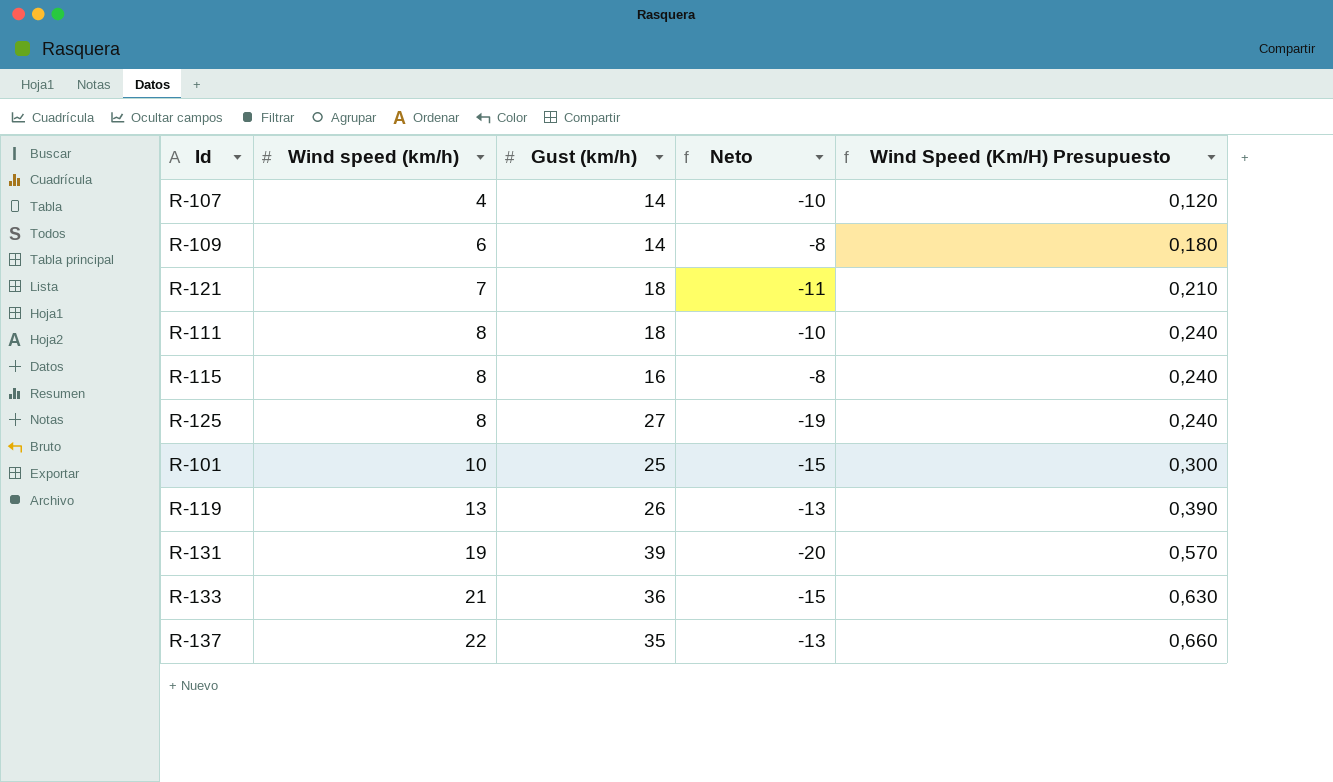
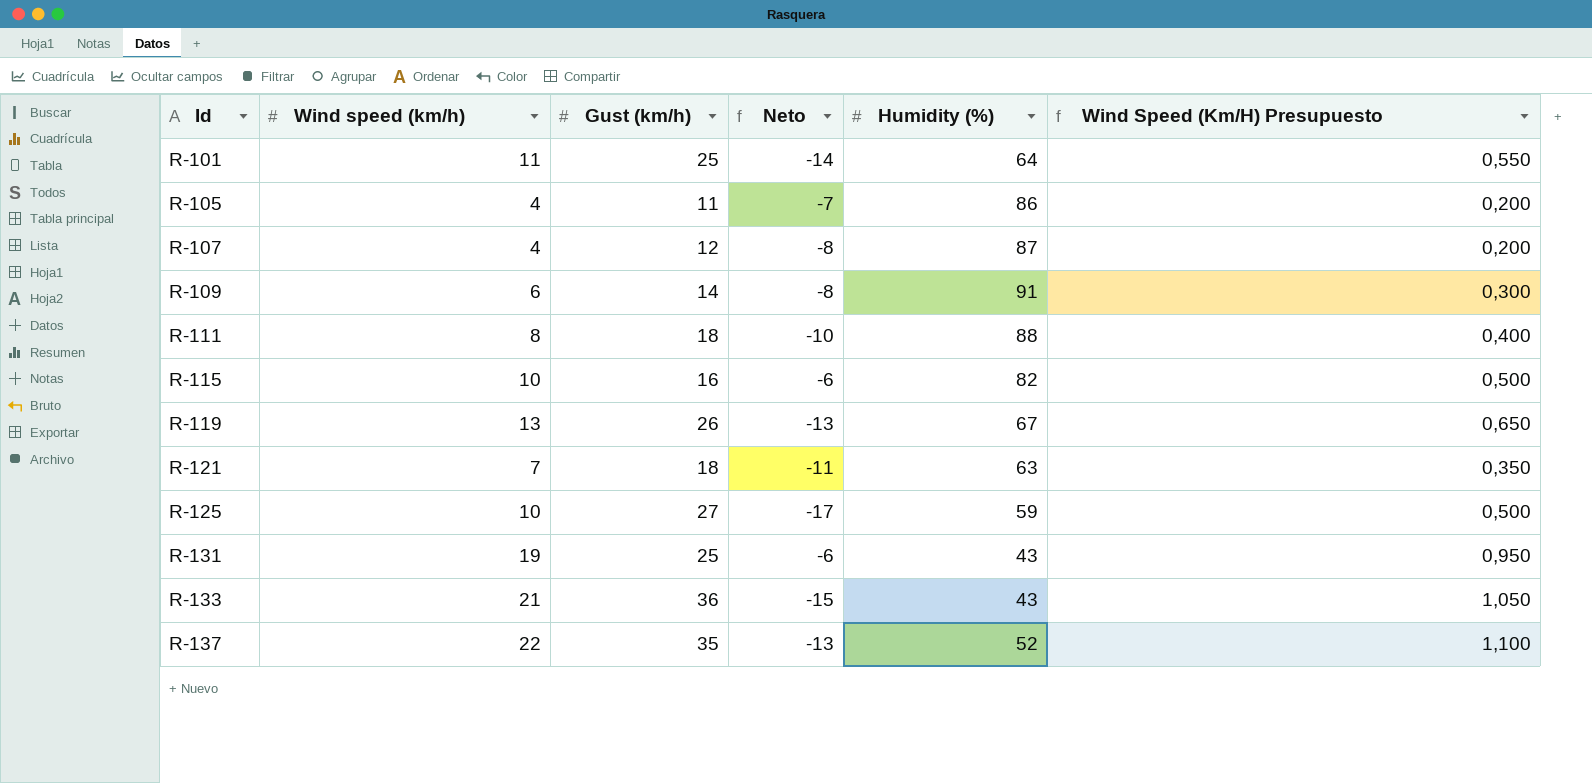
row order: Wind speed (km/h) ascending -> Id ascending
column Humidity (%) | position: none -> 5
column Wind Speed (Km/H) Presupuesto | formula: [Wind speed (km/h)] * 0,03 -> [Wind speed (km/h)] * 0,05
R-101 | Wind speed (km/h): 10 -> 11
R-101 | Neto: -15 -> -14
row R-105: none -> 4 | 11 | -7 | 86 | 0,200
R-107 | Gust (km/h): 14 -> 12
R-107 | Neto: -10 -> -8
R-115 | Wind speed (km/h): 8 -> 10
R-115 | Neto: -8 -> -6
R-125 | Wind speed (km/h): 8 -> 10
R-125 | Neto: -19 -> -17
R-131 | Gust (km/h): 39 -> 25
R-131 | Neto: -20 -> -6

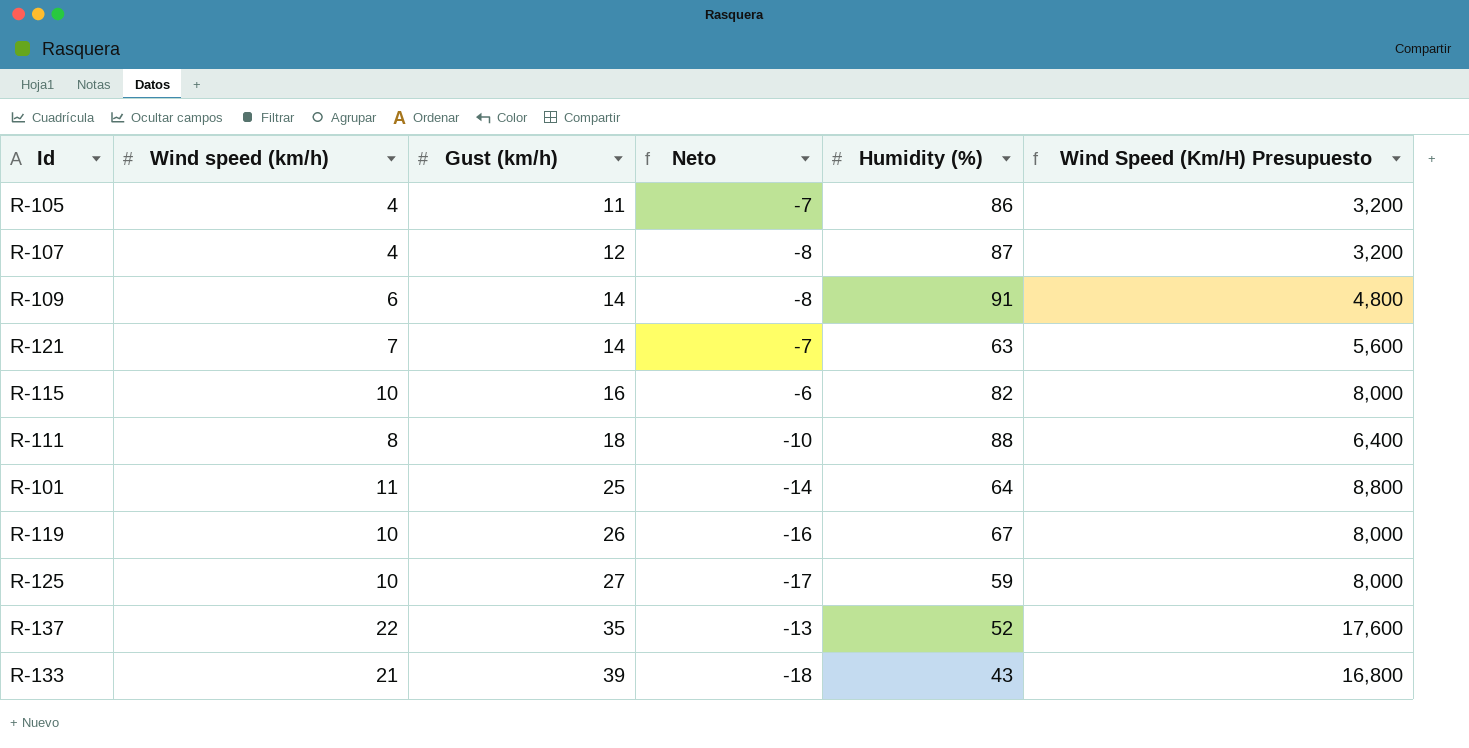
row order: Id ascending -> Gust (km/h) ascending
column Wind Speed (Km/H) Presupuesto | formula: [Wind speed (km/h)] * 0,05 -> [Wind speed (km/h)] * 0,8
row R-131: 19 | 25 | -6 | 43 | 0,950 -> none
R-121 | Gust (km/h): 18 -> 14
R-121 | Neto: -11 -> -7
R-119 | Wind speed (km/h): 13 -> 10
R-119 | Neto: -13 -> -16
R-133 | Gust (km/h): 36 -> 39
R-133 | Neto: -15 -> -18

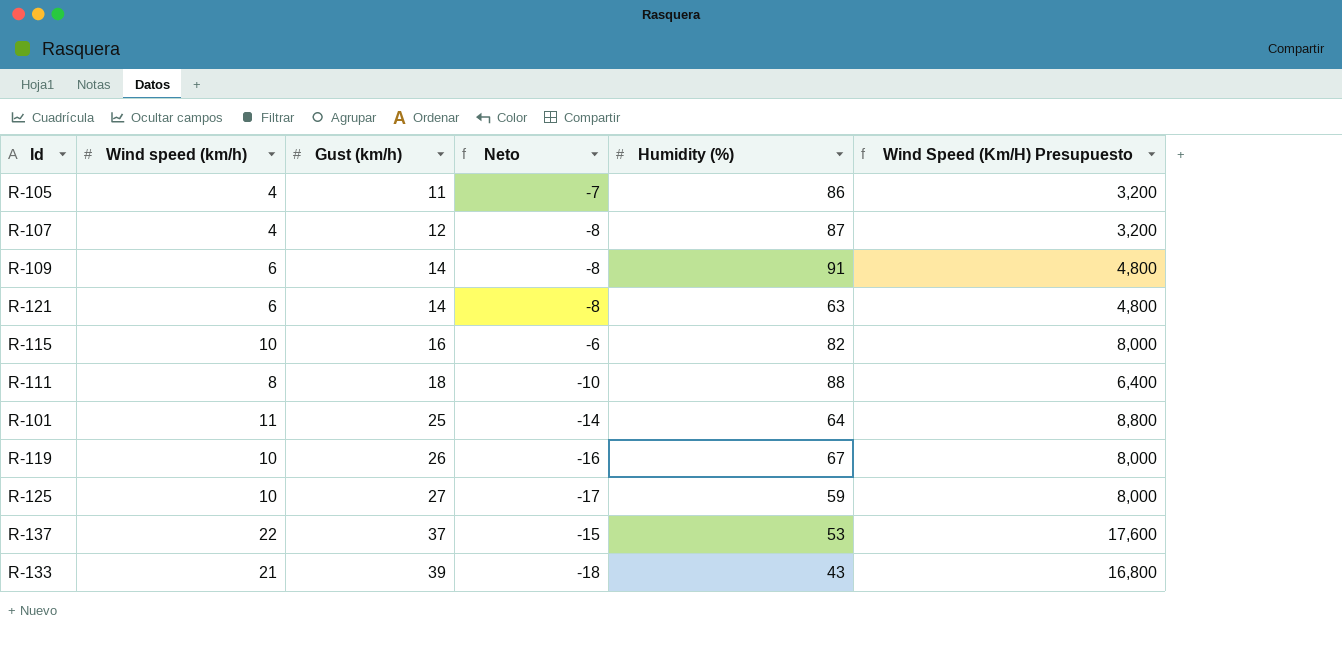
R-121 | Wind speed (km/h): 7 -> 6
R-121 | Neto: -7 -> -8
R-121 | Wind Speed (Km/H) Presupuesto: 5,600 -> 4,800
R-137 | Gust (km/h): 35 -> 37
R-137 | Neto: -13 -> -15
R-137 | Humidity (%): 52 -> 53

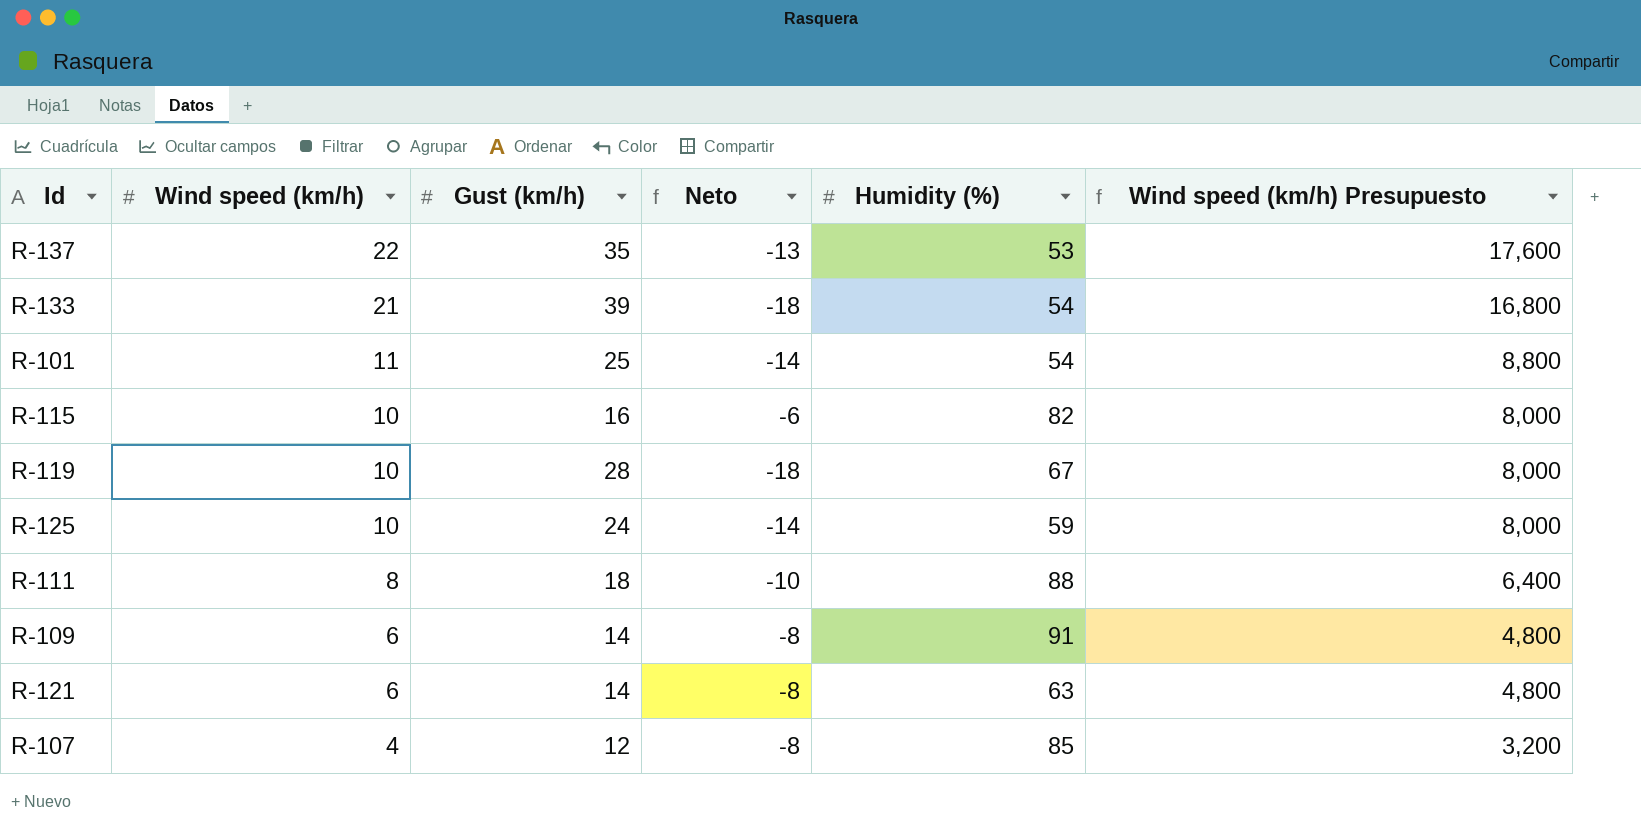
row order: Gust (km/h) ascending -> Wind speed (km/h) descending
column name: Wind Speed (Km/H) Presupuesto -> Wind speed (km/h) Presupuesto
row R-105: 4 | 11 | -7 | 86 | 3,200 -> none
R-137 | Gust (km/h): 37 -> 35
R-137 | Neto: -15 -> -13
R-133 | Humidity (%): 43 -> 54
R-101 | Humidity (%): 64 -> 54
R-119 | Gust (km/h): 26 -> 28
R-119 | Neto: -16 -> -18
R-125 | Gust (km/h): 27 -> 24
R-125 | Neto: -17 -> -14
R-107 | Humidity (%): 87 -> 85

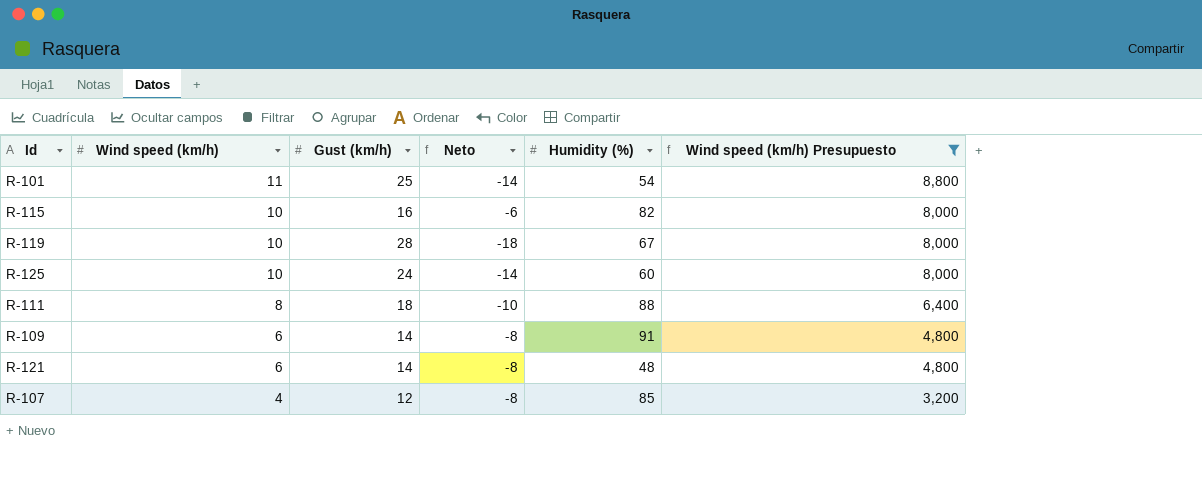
filter: none -> Wind speed (km/h) Presupuesto <= 8,800
R-125 | Humidity (%): 59 -> 60
R-121 | Humidity (%): 63 -> 48

